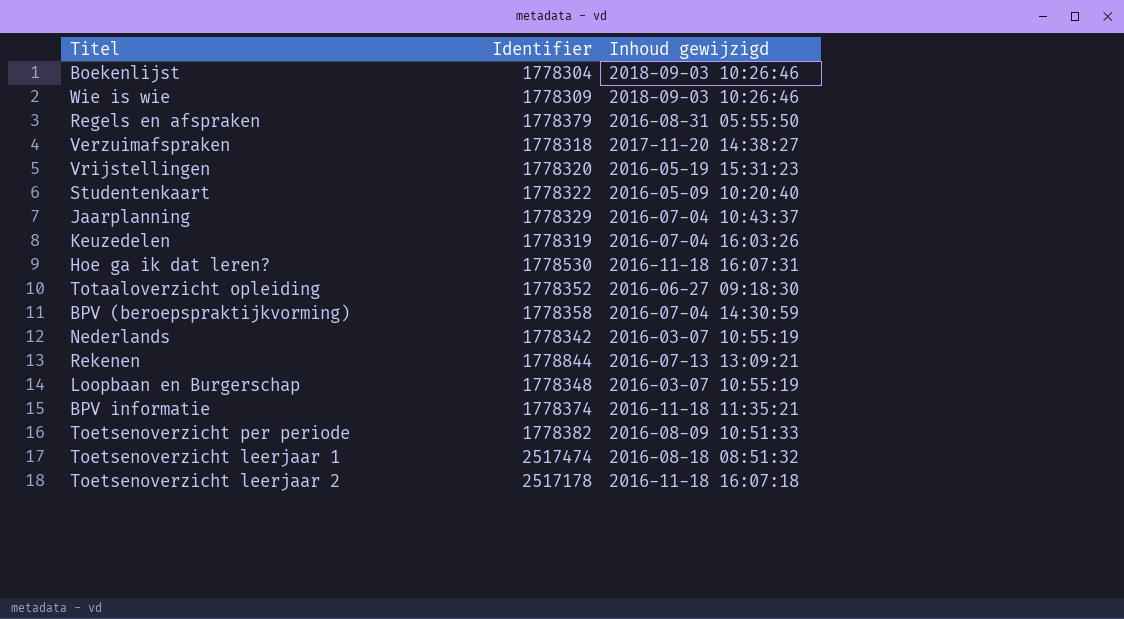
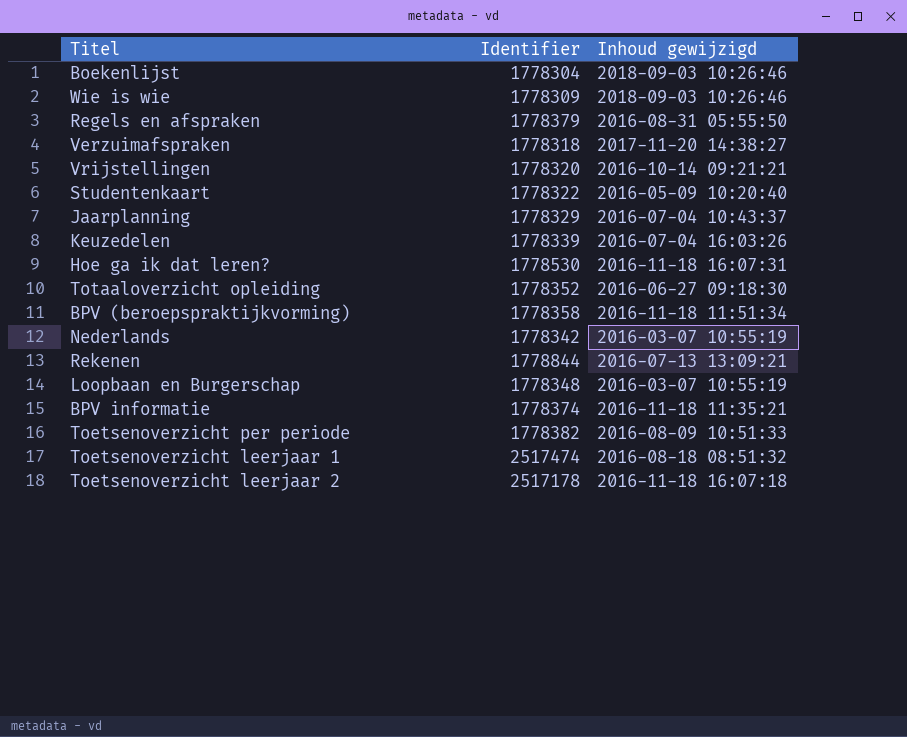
Vrijstellingen | Inhoud gewijzigd: 2016-05-19 15:31:23 -> 2016-10-14 09:21:21
Keuzedelen | Identifier: 1778319 -> 1778339
BPV (beroepspraktijkvorming) | Inhoud gewijzigd: 2016-07-04 14:30:59 -> 2016-11-18 11:51:34

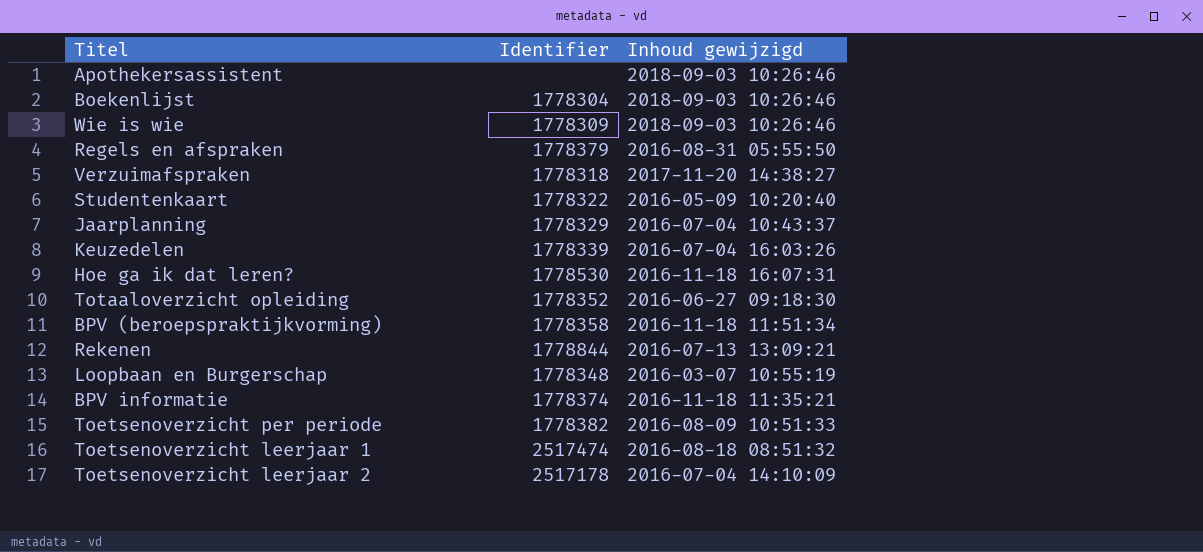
row Vrijstellingen: 1778320 | 2016-10-14 09:21:21 -> none
row Nederlands: 1778342 | 2016-03-07 10:55:19 -> none
row Apothekersassistent: none -> none | 2018-09-03 10:26:46
Toetsenoverzicht leerjaar 2 | Inhoud gewijzigd: 2016-11-18 16:07:18 -> 2016-07-04 14:10:09

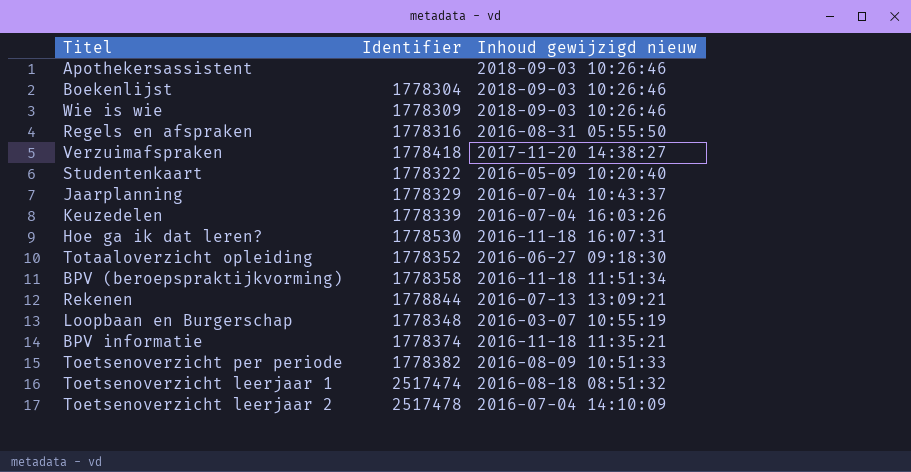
column name: Inhoud gewijzigd -> Inhoud gewijzigd nieuw
Regels en afspraken | Identifier: 1778379 -> 1778316
Verzuimafspraken | Identifier: 1778318 -> 1778418
Toetsenoverzicht leerjaar 2 | Identifier: 2517178 -> 2517478

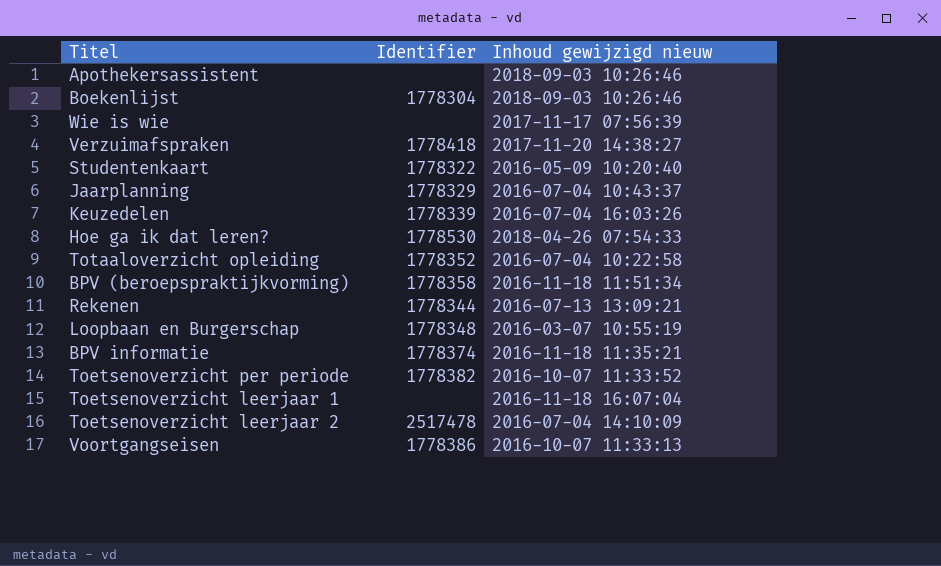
row Regels en afspraken: 1778316 | 2016-08-31 05:55:50 -> none
Wie is wie | Identifier: 1778309 -> none
Wie is wie | Inhoud gewijzigd nieuw: 2018-09-03 10:26:46 -> 2017-11-17 07:56:39
Hoe ga ik dat leren? | Inhoud gewijzigd nieuw: 2016-11-18 16:07:31 -> 2018-04-26 07:54:33
Totaaloverzicht opleiding | Inhoud gewijzigd nieuw: 2016-06-27 09:18:30 -> 2016-07-04 10:22:58
Rekenen | Identifier: 1778844 -> 1778344
Toetsenoverzicht per periode | Inhoud gewijzigd nieuw: 2016-08-09 10:51:33 -> 2016-10-07 11:33:52
Toetsenoverzicht leerjaar 1 | Identifier: 2517474 -> none
Toetsenoverzicht leerjaar 1 | Inhoud gewijzigd nieuw: 2016-08-18 08:51:32 -> 2016-11-18 16:07:04
row Voortgangseisen: none -> 1778386 | 2016-10-07 11:33:13

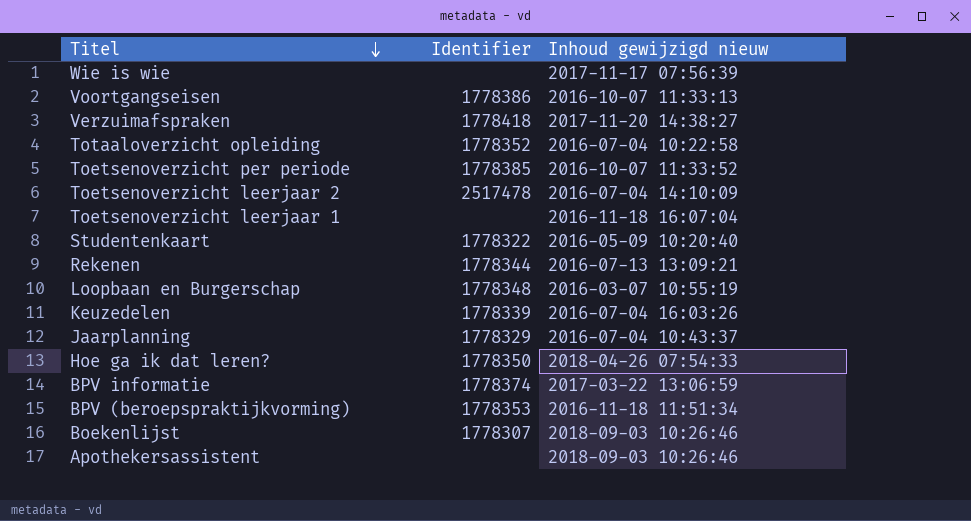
row order: none -> Titel descending
Toetsenoverzicht per periode | Identifier: 1778382 -> 1778385
Hoe ga ik dat leren? | Identifier: 1778530 -> 1778350
BPV informatie | Inhoud gewijzigd nieuw: 2016-11-18 11:35:21 -> 2017-03-22 13:06:59
BPV (beroepspraktijkvorming) | Identifier: 1778358 -> 1778353
Boekenlijst | Identifier: 1778304 -> 1778307

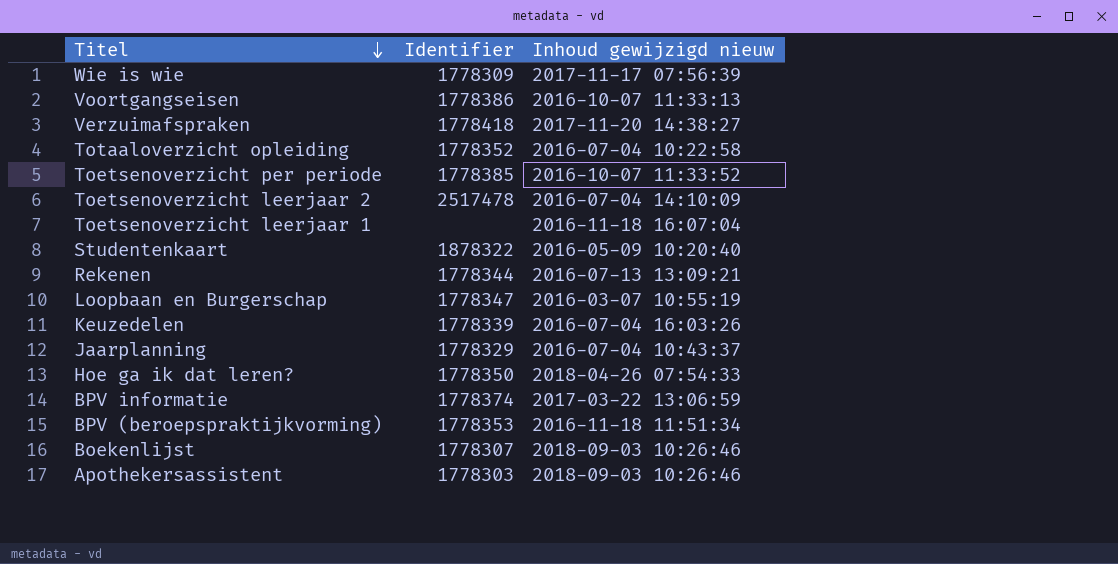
Wie is wie | Identifier: none -> 1778309
Studentenkaart | Identifier: 1778322 -> 1878322
Loopbaan en Burgerschap | Identifier: 1778348 -> 1778347
Apothekersassistent | Identifier: none -> 1778303

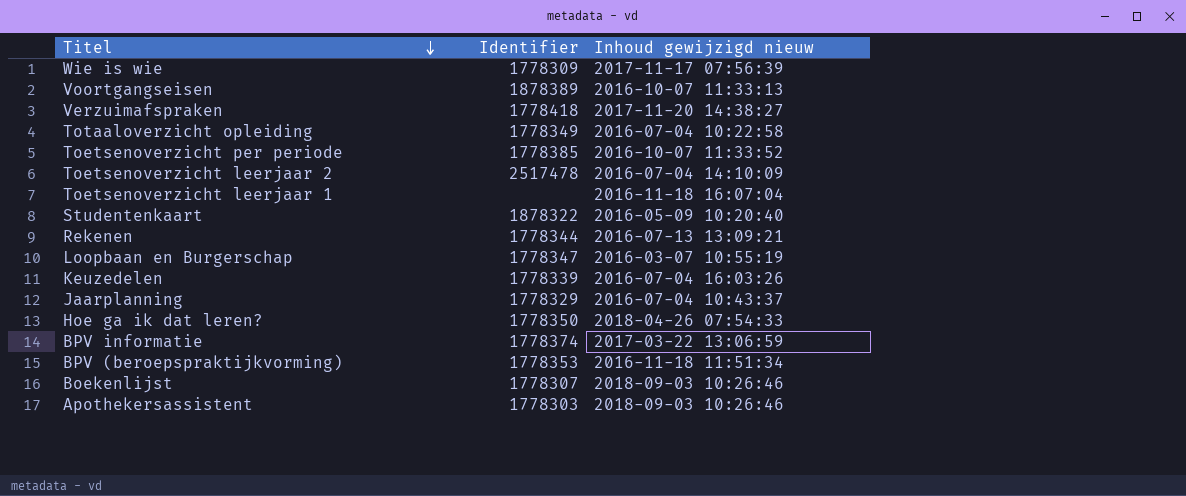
Voortgangseisen | Identifier: 1778386 -> 1878389
Totaaloverzicht opleiding | Identifier: 1778352 -> 1778349

